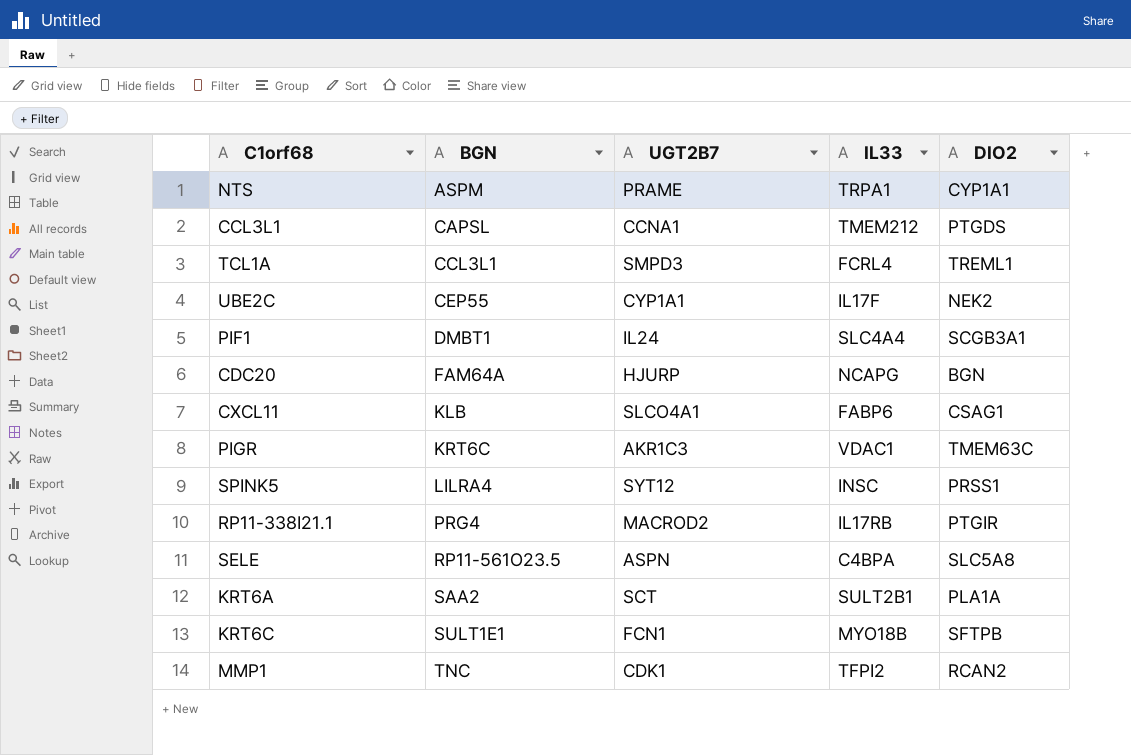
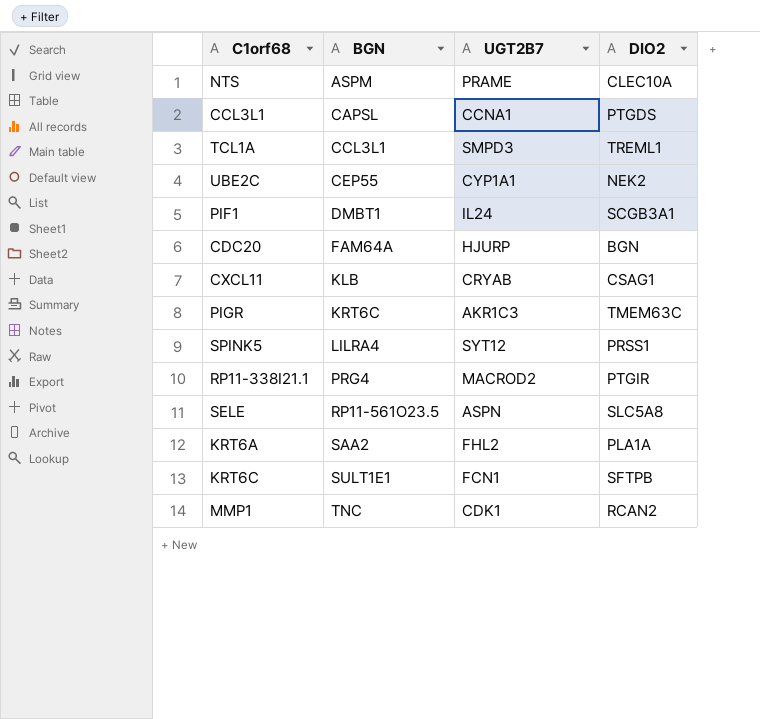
column IL33 | position: 4 -> none
NTS | DIO2: CYP1A1 -> CLEC10A
CXCL11 | UGT2B7: SLCO4A1 -> CRYAB
KRT6A | UGT2B7: SCT -> FHL2

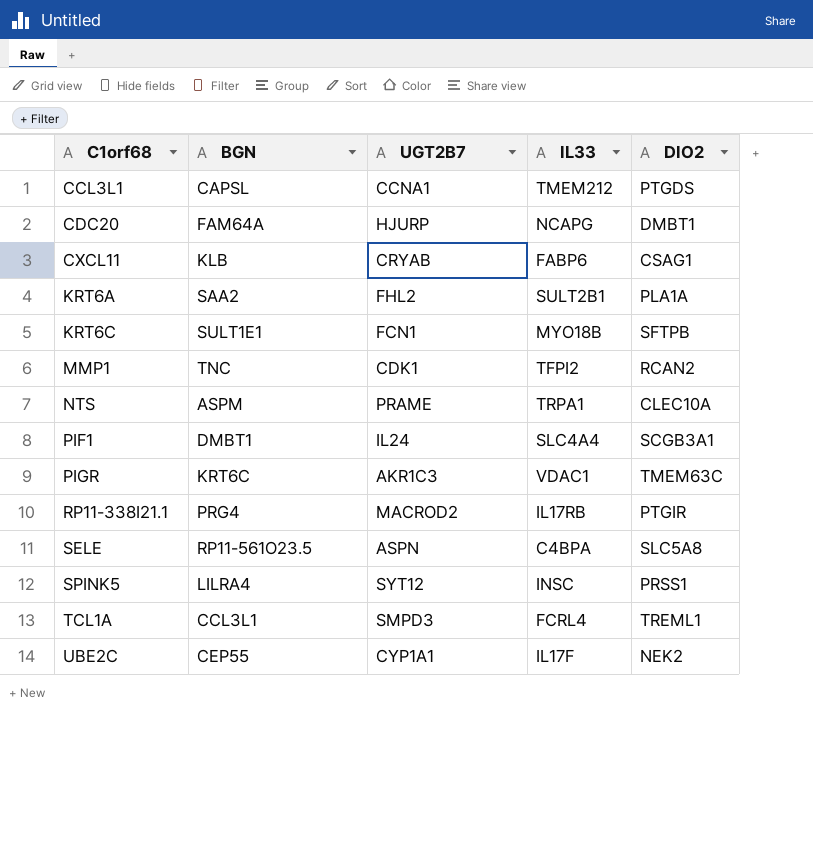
row order: BGN ascending -> C1orf68 ascending
column IL33 | position: none -> 4
CDC20 | DIO2: BGN -> DMBT1

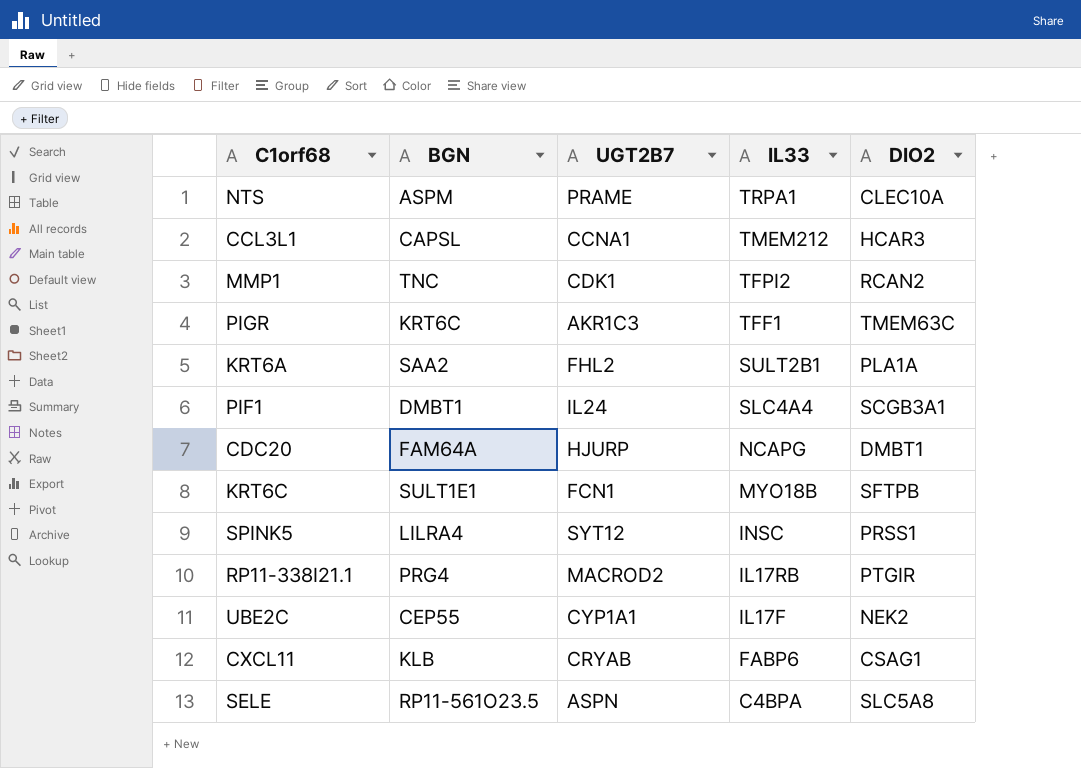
row order: C1orf68 ascending -> IL33 descending
row TCL1A: CCL3L1 | SMPD3 | FCRL4 | TREML1 -> none
CCL3L1 | DIO2: PTGDS -> HCAR3
PIGR | IL33: VDAC1 -> TFF1

